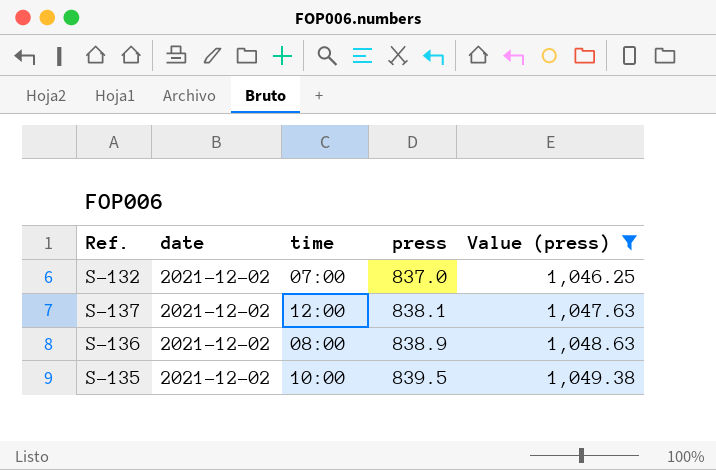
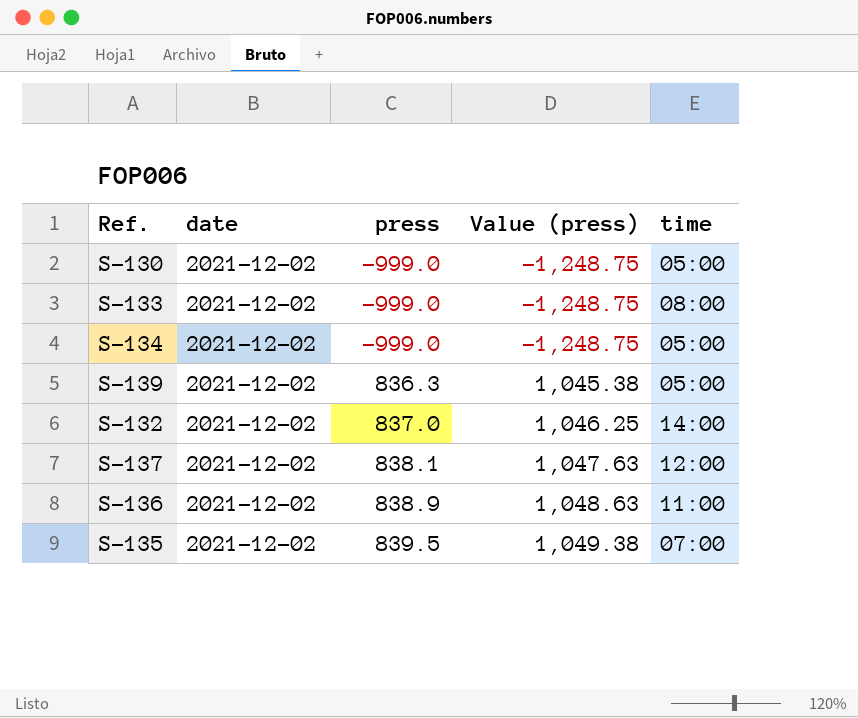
filter: Value (press) >= 1,046.25 -> none
column time | position: 3 -> 5
S-132 | time: 07:00 -> 14:00
S-136 | time: 08:00 -> 11:00
S-135 | time: 10:00 -> 07:00

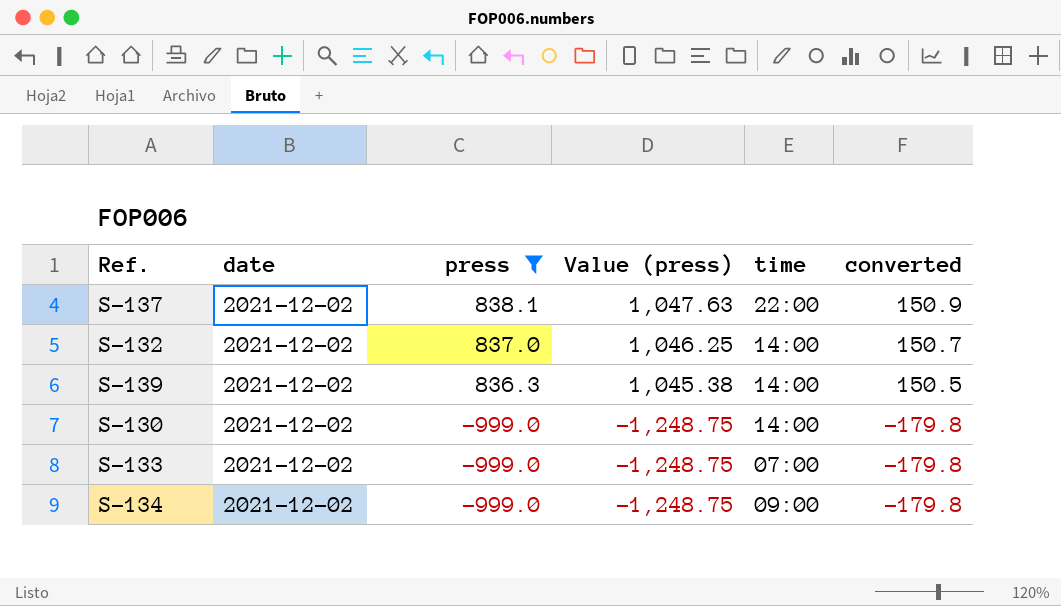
filter: none -> press <= 838.1
row order: press ascending -> press descending
column converted | formula: none -> [press] * 0.18
S-137 | time: 12:00 -> 22:00
S-139 | time: 05:00 -> 14:00
S-130 | time: 05:00 -> 14:00
S-133 | time: 08:00 -> 07:00
S-134 | time: 05:00 -> 09:00

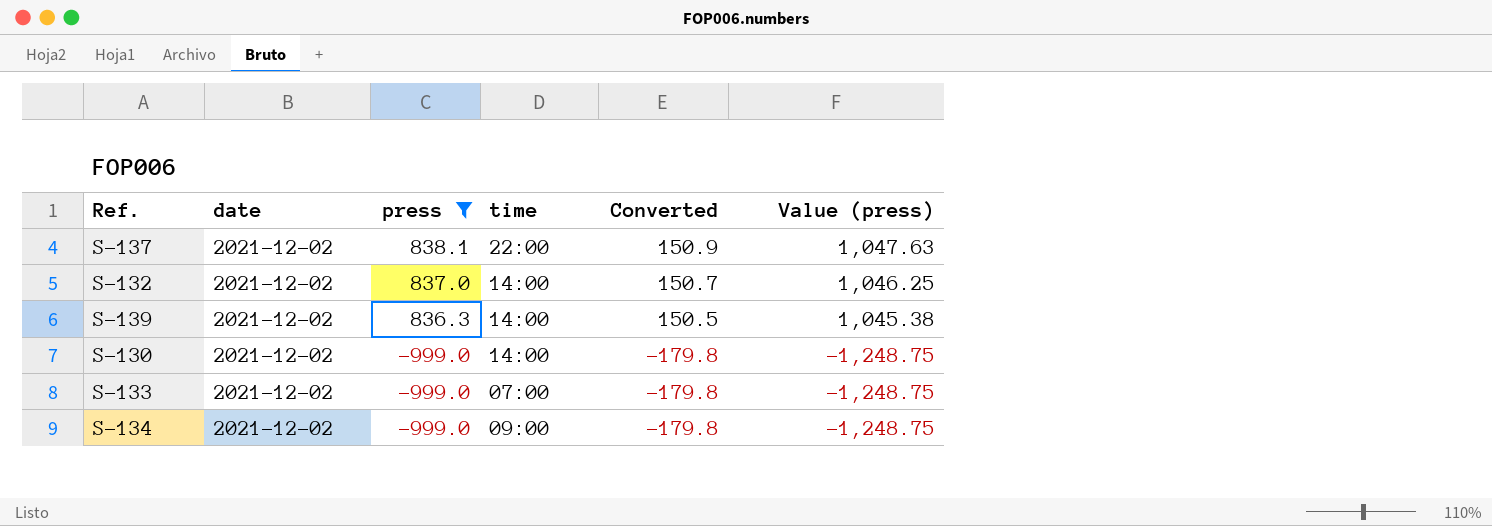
column name: converted -> Converted
column Value (press) | position: 4 -> 6

